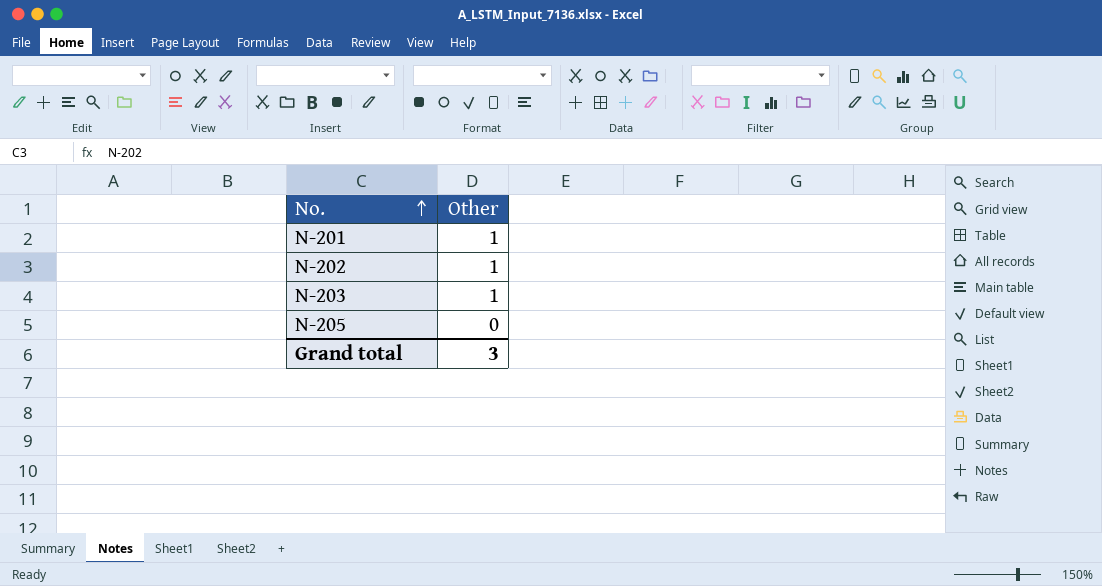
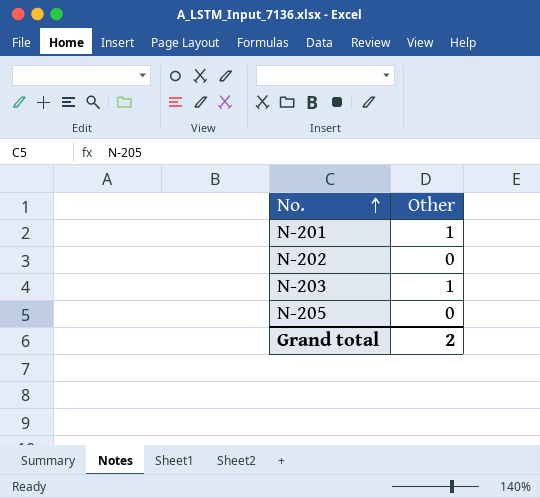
N-202 | Other: 1 -> 0
Grand total | Other: 3 -> 2

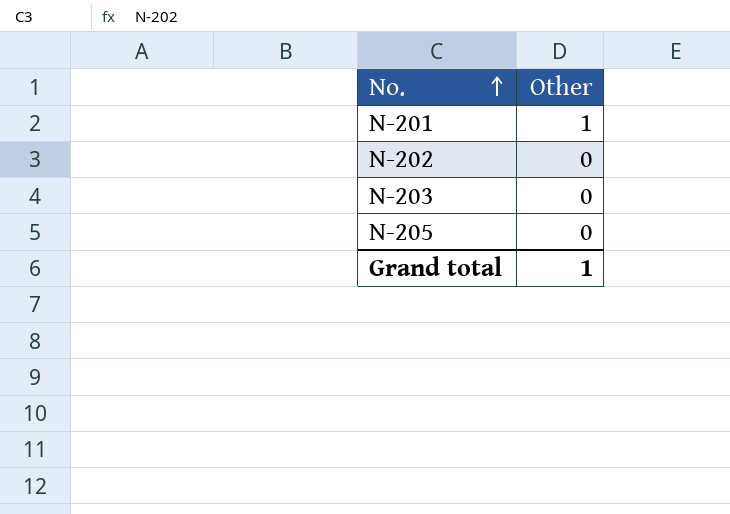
N-203 | Other: 1 -> 0
Grand total | Other: 2 -> 1

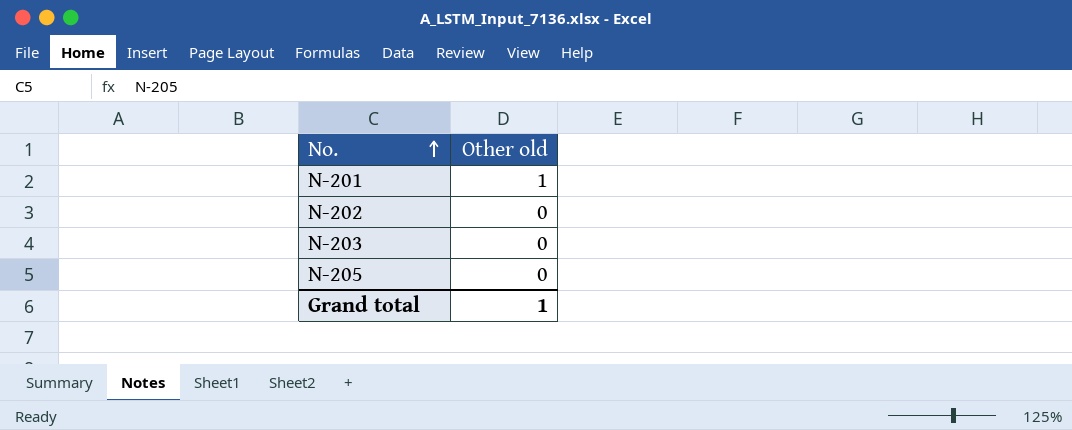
column name: Other -> Other old

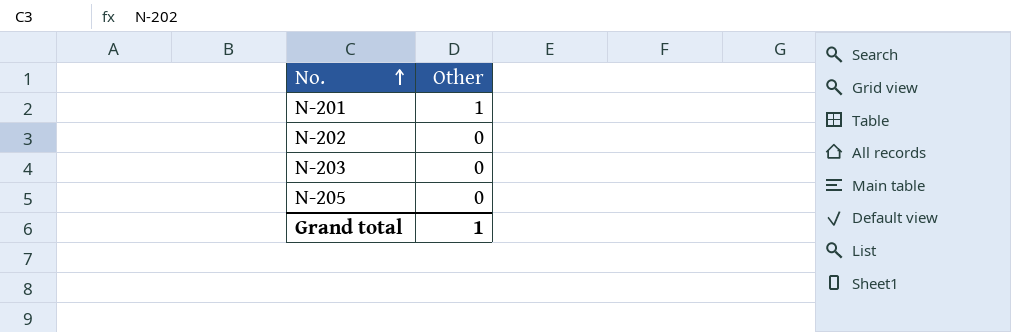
column name: Other old -> Other

